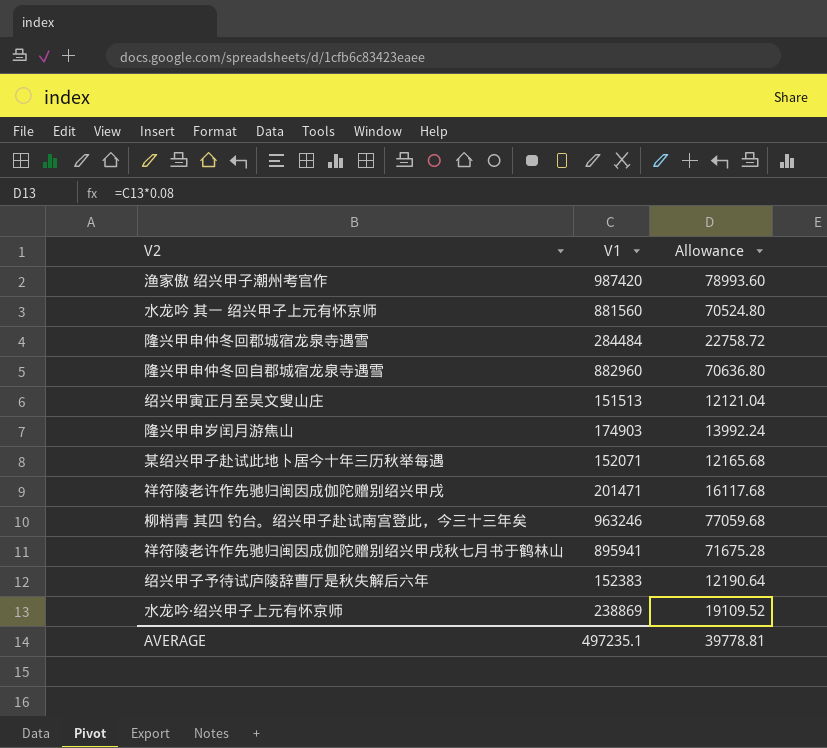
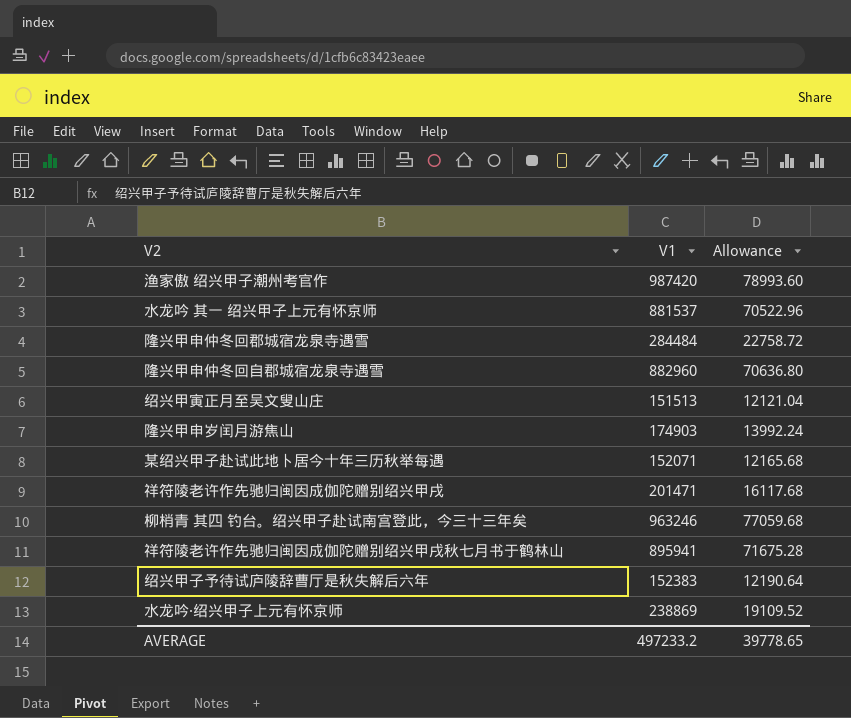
水龙吟 其一 绍兴甲子上元有怀京师 | V1: 881560 -> 881537
水龙吟 其一 绍兴甲子上元有怀京师 | Allowance: 70524.80 -> 70522.96
AVERAGE | V1: 497235.1 -> 497233.2
AVERAGE | Allowance: 39778.81 -> 39778.65

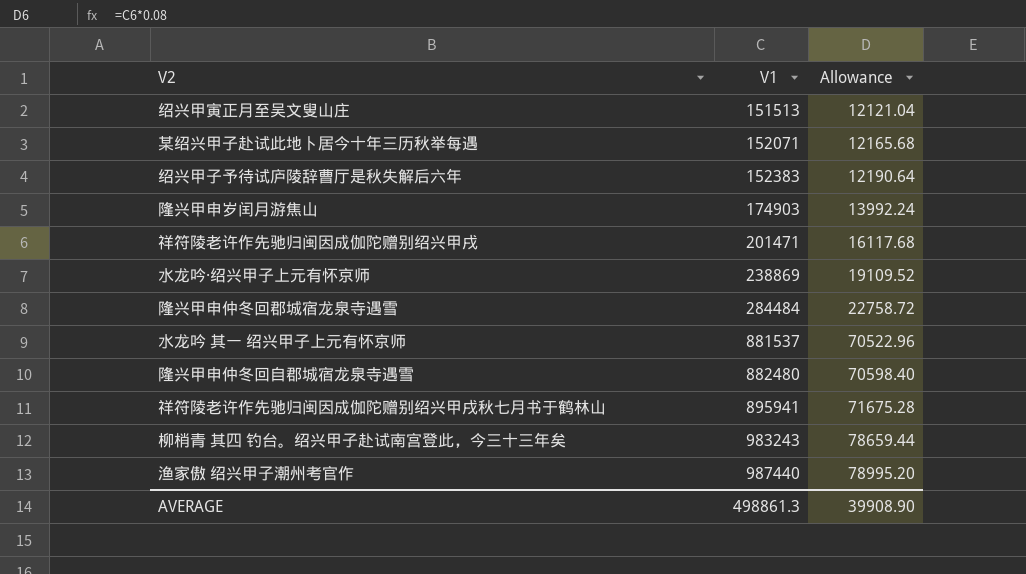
row order: none -> V1 ascending
隆兴甲申仲冬回自郡城宿龙泉寺遇雪 | V1: 882960 -> 882480
隆兴甲申仲冬回自郡城宿龙泉寺遇雪 | Allowance: 70636.80 -> 70598.40
柳梢青 其四 钓台。绍兴甲子赴试南宫登此，今三十三年矣 | V1: 963246 -> 983243
柳梢青 其四 钓台。绍兴甲子赴试南宫登此，今三十三年矣 | Allowance: 77059.68 -> 78659.44
渔家傲 绍兴甲子潮州考官作 | V1: 987420 -> 987440
渔家傲 绍兴甲子潮州考官作 | Allowance: 78993.60 -> 78995.20
AVERAGE | V1: 497233.2 -> 498861.3
AVERAGE | Allowance: 39778.65 -> 39908.90

